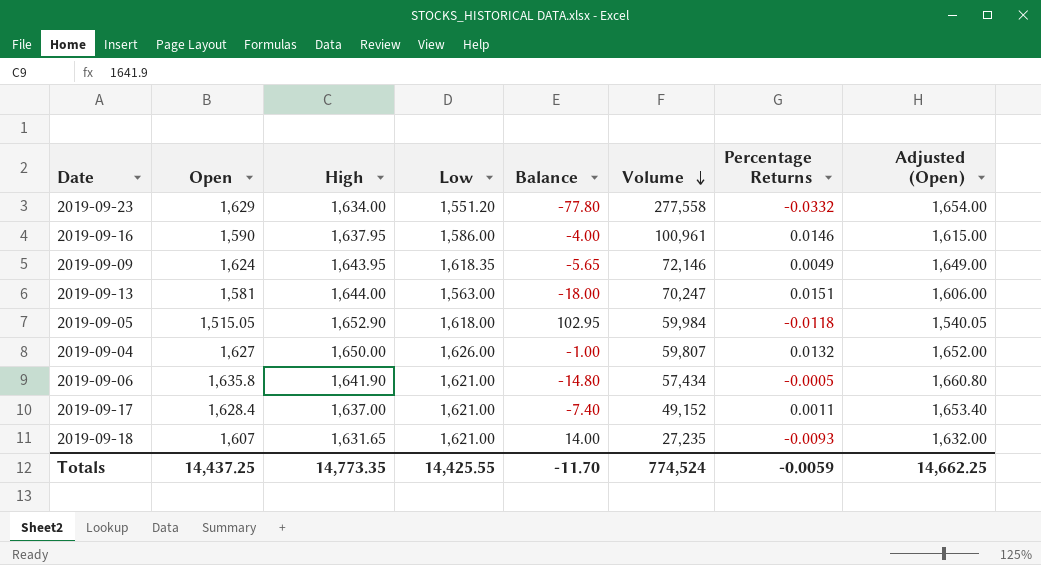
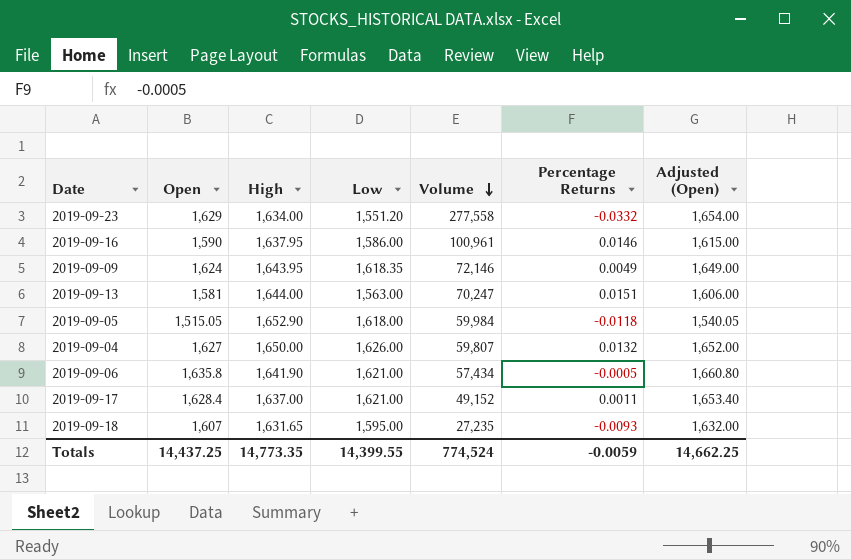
column Balance | formula: [Low] - [Open] -> none
2019-09-18 | Low: 1,621.00 -> 1,595.00
Totals | Low: 14,425.55 -> 14,399.55

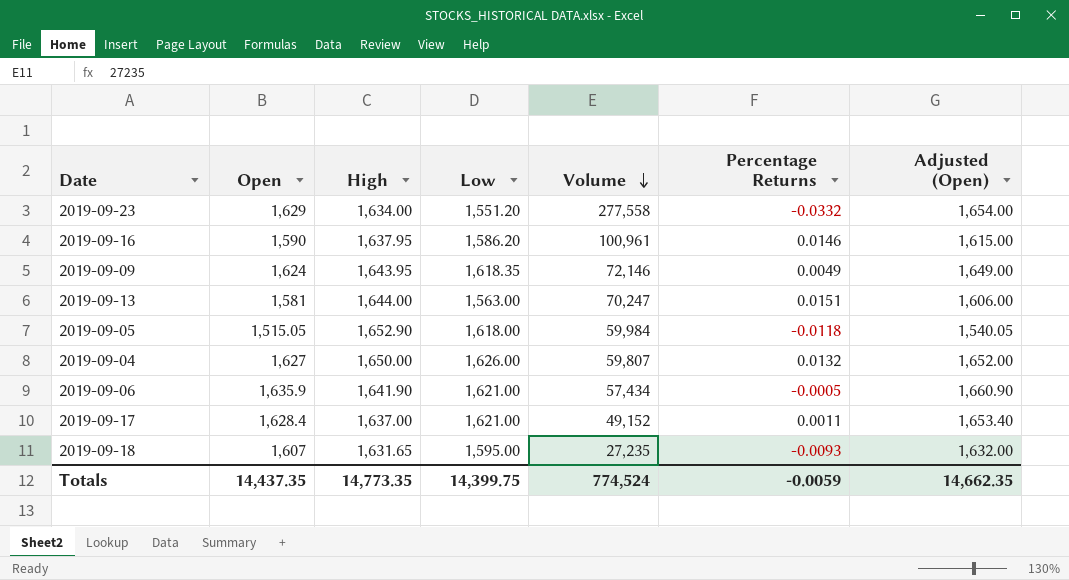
2019-09-16 | Low: 1,586.00 -> 1,586.20
2019-09-06 | Open: 1,635.8 -> 1,635.9
2019-09-06 | Adjusted (Open): 1,660.80 -> 1,660.90
Totals | Open: 14,437.25 -> 14,437.35
Totals | Low: 14,399.55 -> 14,399.75
Totals | Adjusted (Open): 14,662.25 -> 14,662.35

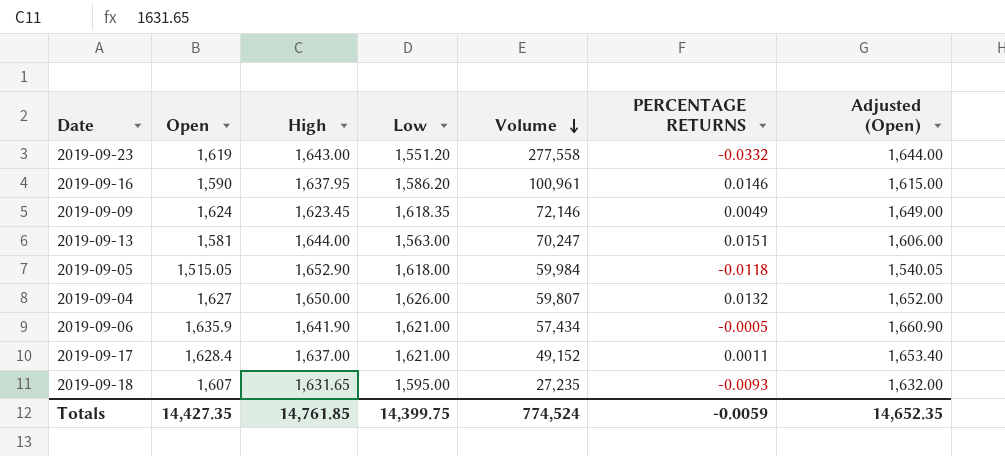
column name: Percentage Returns -> PERCENTAGE RETURNS
2019-09-23 | Open: 1,629 -> 1,619
2019-09-23 | High: 1,634.00 -> 1,643.00
2019-09-23 | Adjusted (Open): 1,654.00 -> 1,644.00
2019-09-09 | High: 1,643.95 -> 1,623.45
Totals | Open: 14,437.35 -> 14,427.35
Totals | High: 14,773.35 -> 14,761.85
Totals | Adjusted (Open): 14,662.35 -> 14,652.35

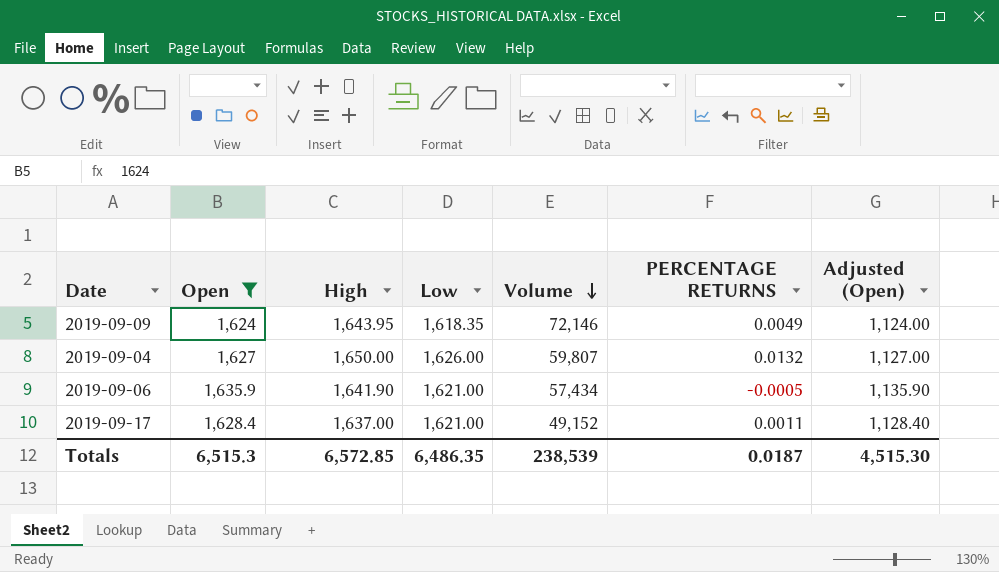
filter: none -> Open >= 1,624
column Adjusted (Open) | formula: [Open] + 25 -> [Open] - 500
2019-09-09 | High: 1,623.45 -> 1,643.95
Totals | Open: 14,427.35 -> 6,515.3
Totals | High: 14,761.85 -> 6,572.85
Totals | Low: 14,399.75 -> 6,486.35
Totals | Volume: 774,524 -> 238,539
Totals | PERCENTAGE RETURNS: -0.0059 -> 0.0187
Totals | Adjusted (Open): 14,652.35 -> 4,515.30

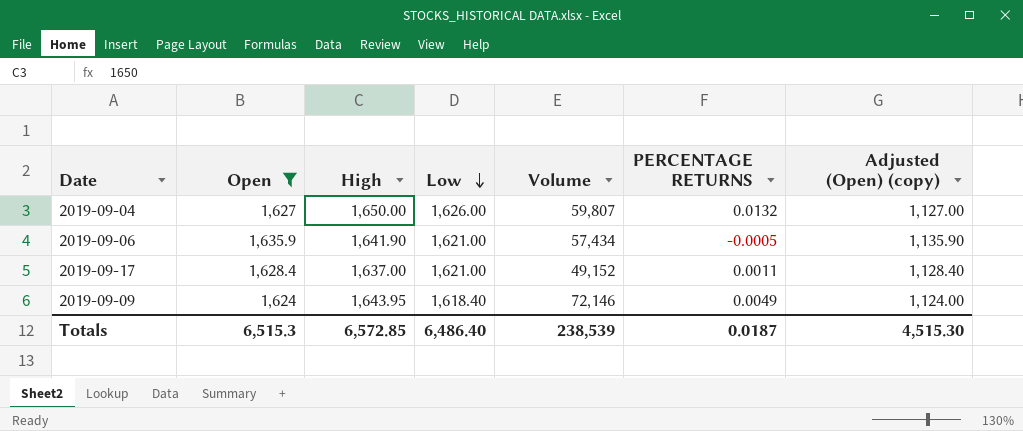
row order: Volume descending -> Low descending
column name: Adjusted (Open) -> Adjusted (Open) (copy)
2019-09-09 | Low: 1,618.35 -> 1,618.40
Totals | Low: 6,486.35 -> 6,486.40

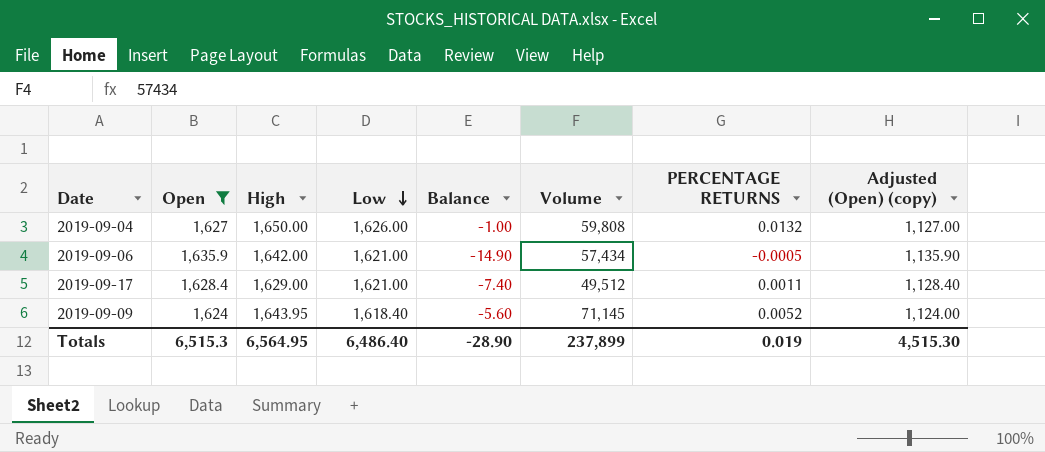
column Balance | formula: none -> [Low] - [Open]
2019-09-04 | Volume: 59,807 -> 59,808
2019-09-06 | High: 1,641.90 -> 1,642.00
2019-09-17 | High: 1,637.00 -> 1,629.00
2019-09-17 | Volume: 49,152 -> 49,512
2019-09-09 | Volume: 72,146 -> 71,145
2019-09-09 | PERCENTAGE RETURNS: 0.0049 -> 0.0052
Totals | High: 6,572.85 -> 6,564.95
Totals | Volume: 238,539 -> 237,899
Totals | PERCENTAGE RETURNS: 0.0187 -> 0.019

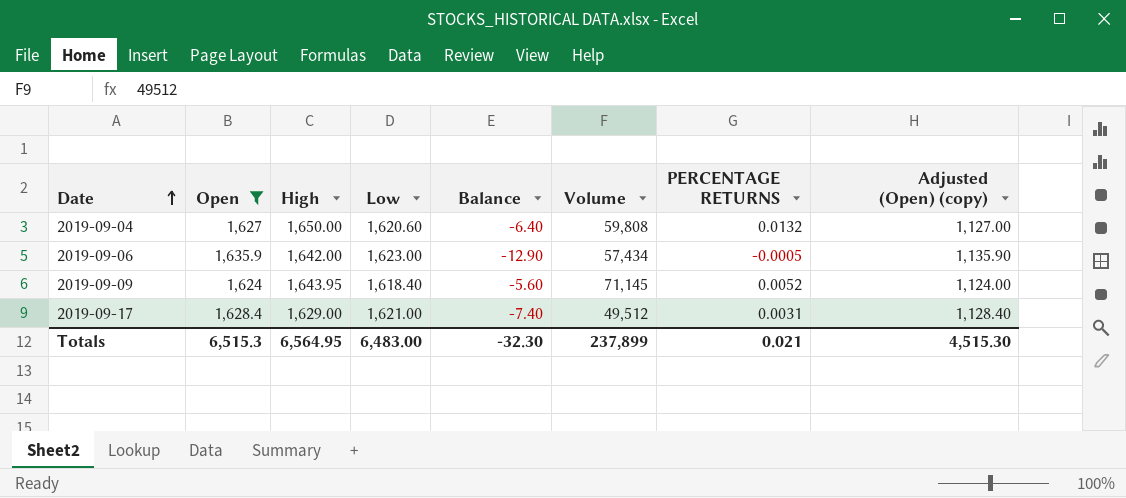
row order: Low descending -> Date ascending
2019-09-04 | Low: 1,626.00 -> 1,620.60
2019-09-04 | Balance: -1.00 -> -6.40
2019-09-06 | Low: 1,621.00 -> 1,623.00
2019-09-06 | Balance: -14.90 -> -12.90
2019-09-17 | PERCENTAGE RETURNS: 0.0011 -> 0.0031
Totals | Low: 6,486.40 -> 6,483.00
Totals | Balance: -28.90 -> -32.30
Totals | PERCENTAGE RETURNS: 0.019 -> 0.021

